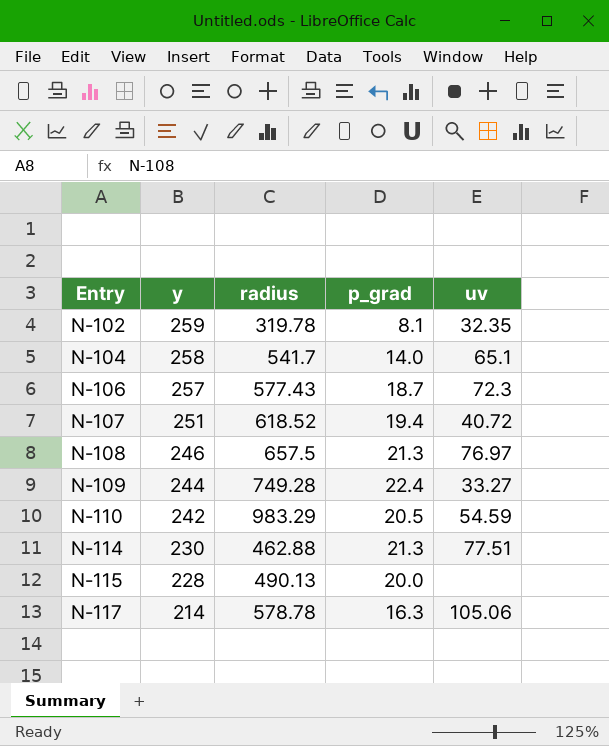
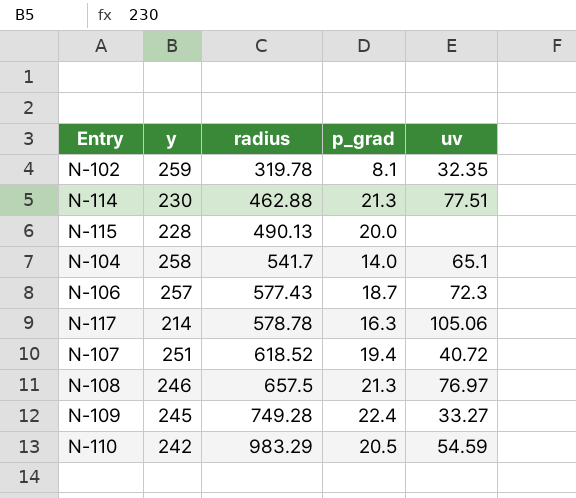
row order: Entry ascending -> radius ascending
N-109 | y: 244 -> 245

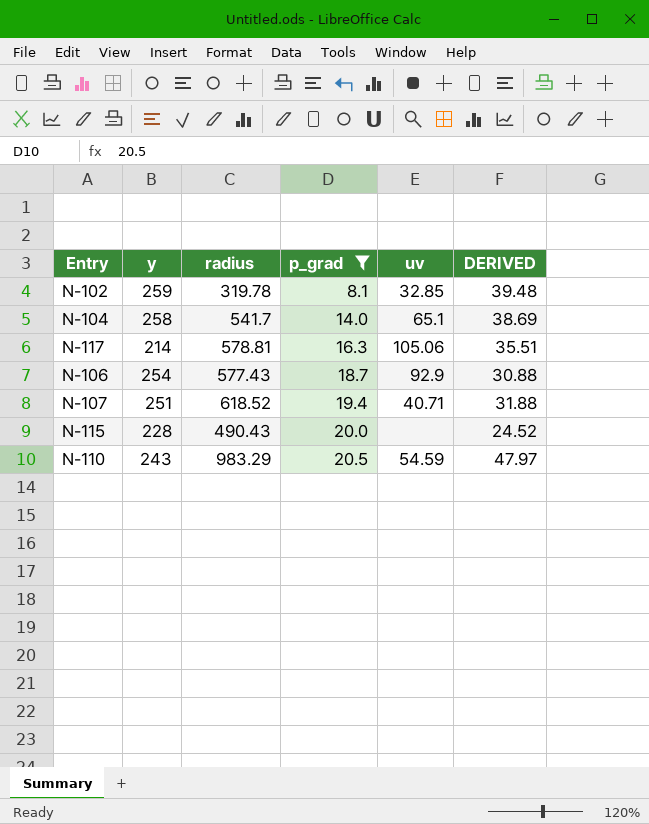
filter: none -> p_grad <= 20.5
row order: radius ascending -> p_grad ascending
column DERIVED | formula: none -> [radius] / [p_grad]
N-102 | uv: 32.35 -> 32.85
N-117 | radius: 578.78 -> 578.81
N-106 | y: 257 -> 254
N-106 | uv: 72.3 -> 92.9
N-107 | uv: 40.72 -> 40.71
N-115 | radius: 490.13 -> 490.43
N-110 | y: 242 -> 243

